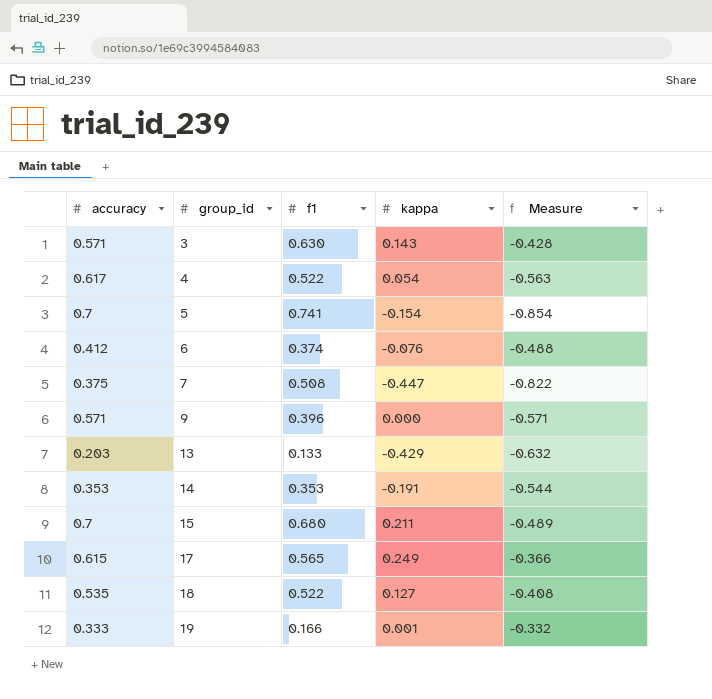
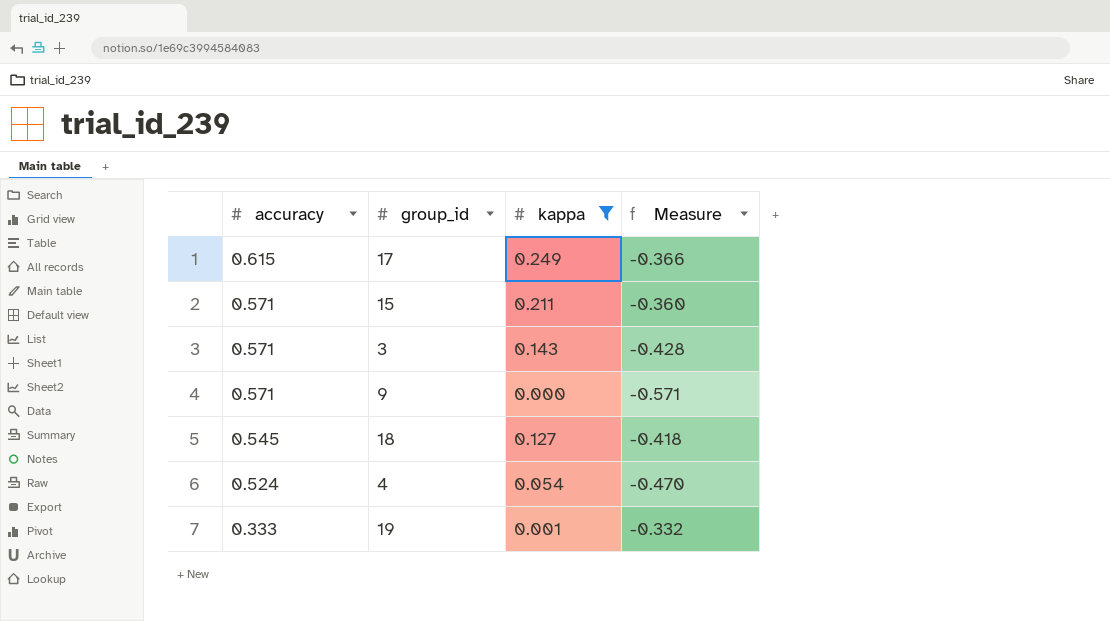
filter: none -> kappa >= 0.000
row order: group_id ascending -> accuracy descending
column f1 | position: 3 -> none
15 | accuracy: 0.7 -> 0.571
15 | Measure: -0.489 -> -0.360
18 | accuracy: 0.535 -> 0.545
18 | Measure: -0.408 -> -0.418
4 | accuracy: 0.617 -> 0.524
4 | Measure: -0.563 -> -0.470

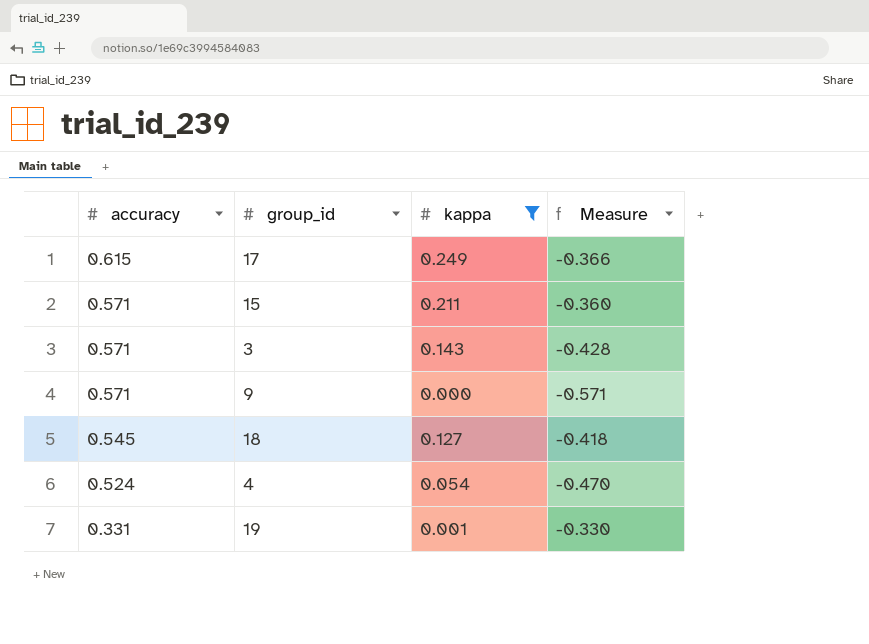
19 | accuracy: 0.333 -> 0.331
19 | Measure: -0.332 -> -0.330

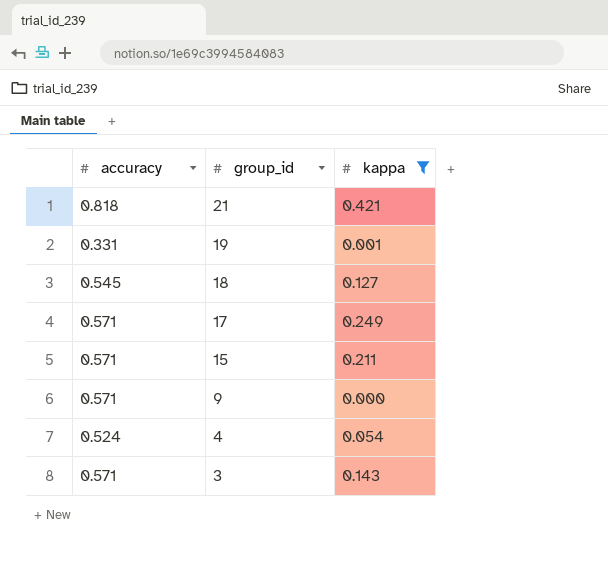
row order: accuracy descending -> group_id descending
column Measure | formula: [kappa] - [accuracy] -> none
row 21: none -> 0.818 | 0.421
17 | accuracy: 0.615 -> 0.571

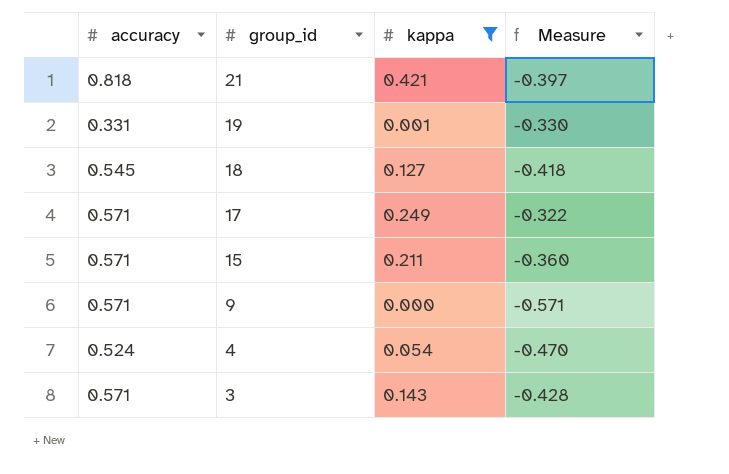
column Measure | formula: none -> [kappa] - [accuracy]

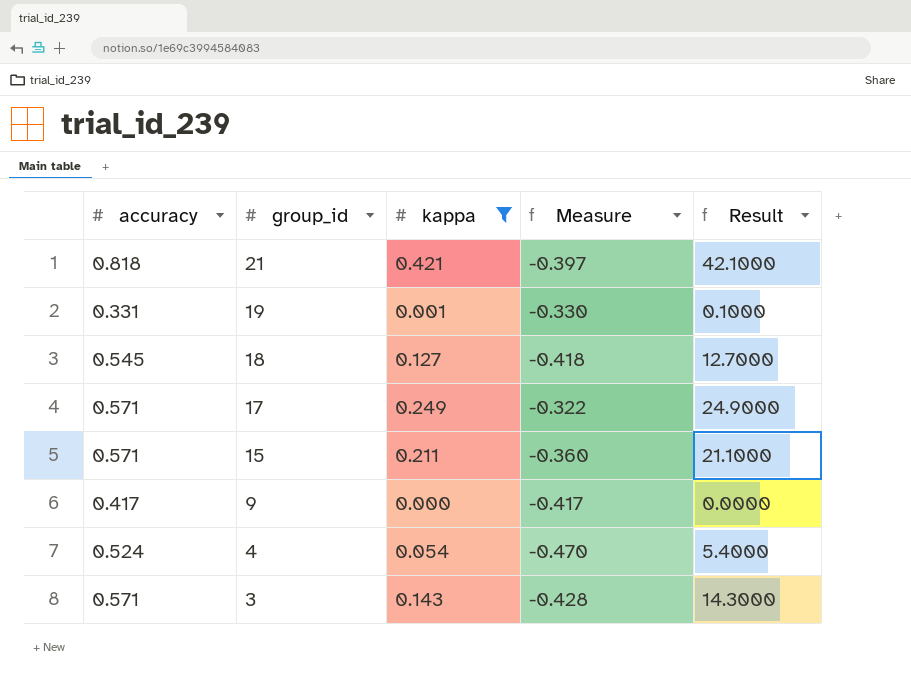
column Result | formula: none -> [kappa] * 100
9 | accuracy: 0.571 -> 0.417
9 | Measure: -0.571 -> -0.417

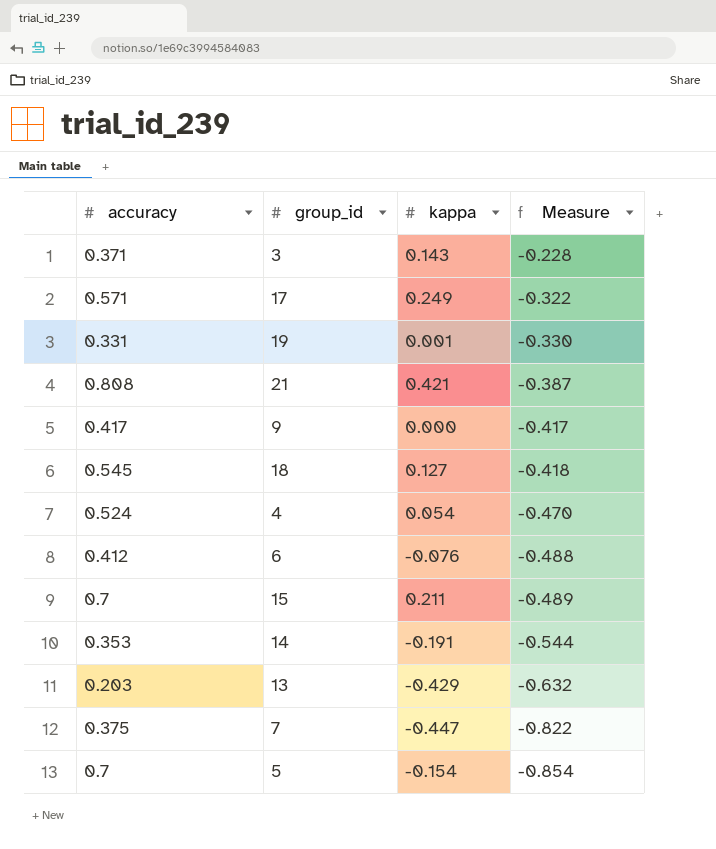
filter: kappa >= 0.000 -> none
row order: group_id descending -> Measure descending
column Result | formula: [kappa] * 100 -> none
3 | accuracy: 0.571 -> 0.371
3 | Measure: -0.428 -> -0.228
21 | accuracy: 0.818 -> 0.808
21 | Measure: -0.397 -> -0.387
15 | accuracy: 0.571 -> 0.7
15 | Measure: -0.360 -> -0.489

